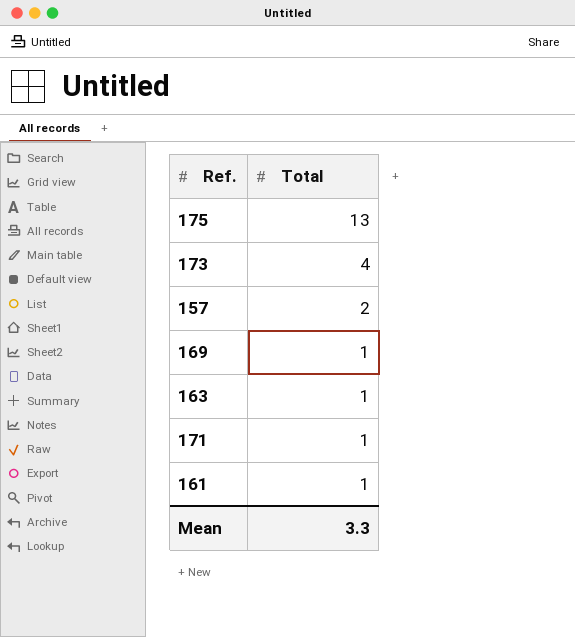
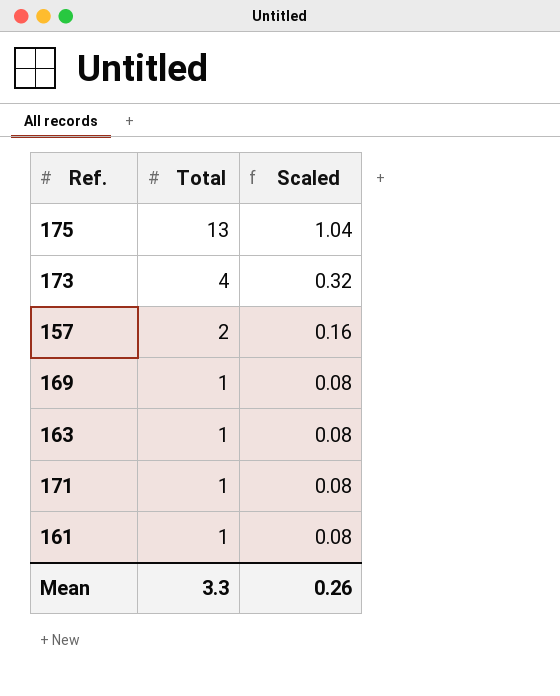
column Scaled | formula: none -> [Total] * 0.08

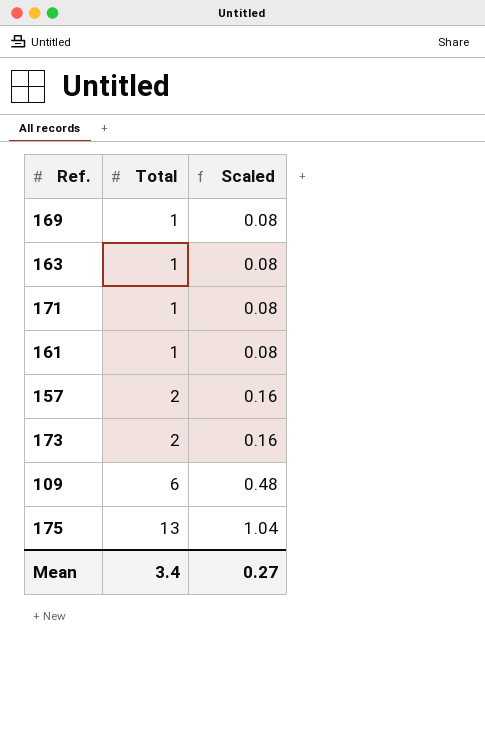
row order: Total descending -> Total ascending
173 | Total: 4 -> 2
173 | Scaled: 0.32 -> 0.16
row 109: none -> 6 | 0.48
Mean | Total: 3.3 -> 3.4
Mean | Scaled: 0.26 -> 0.27

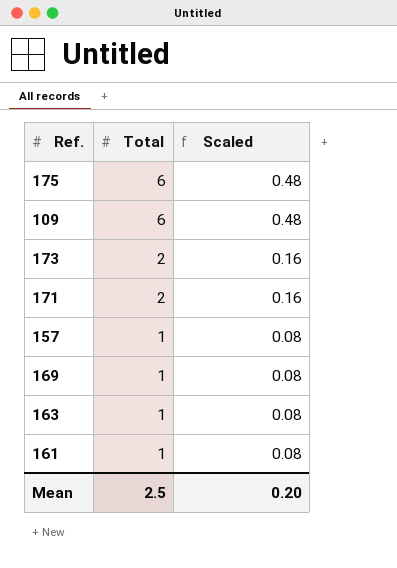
row order: Total ascending -> Total descending
175 | Total: 13 -> 6
175 | Scaled: 1.04 -> 0.48
171 | Total: 1 -> 2
171 | Scaled: 0.08 -> 0.16
157 | Total: 2 -> 1
157 | Scaled: 0.16 -> 0.08
Mean | Total: 3.4 -> 2.5
Mean | Scaled: 0.27 -> 0.20

